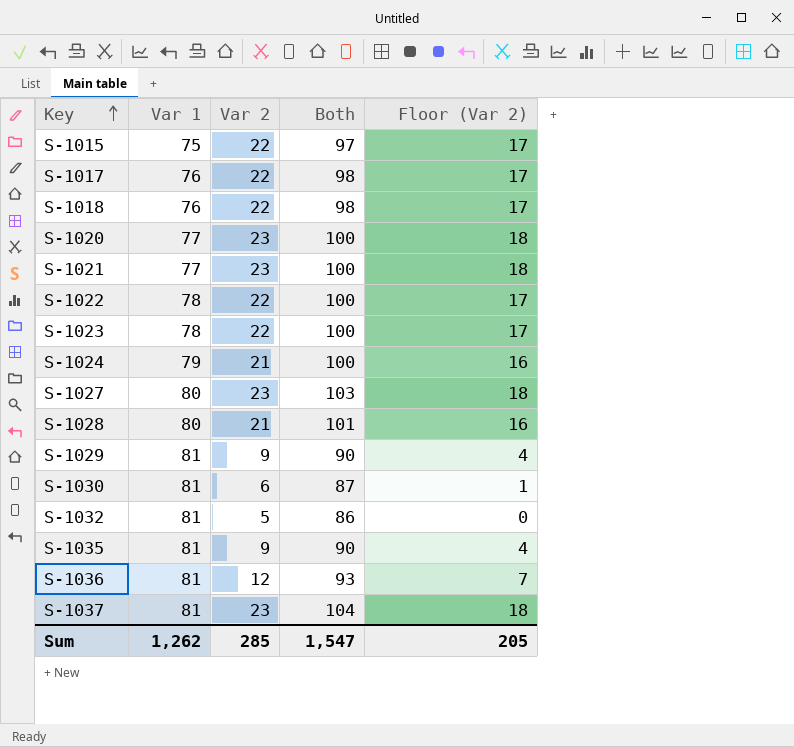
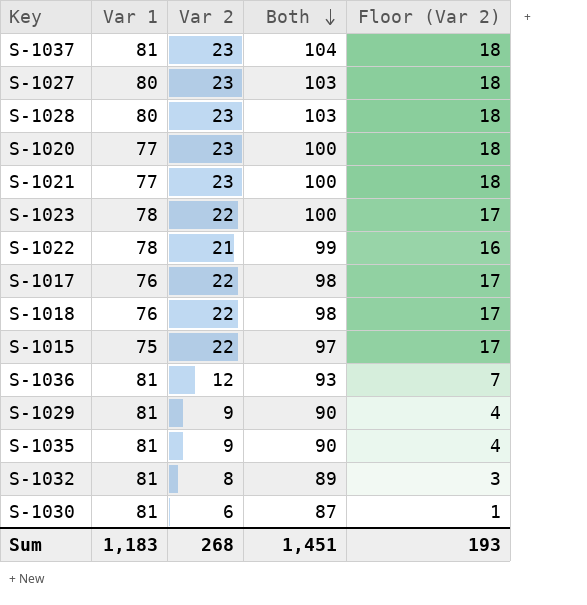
row order: Key ascending -> Both descending
row S-1024: 79 | 21 | 100 | 16 -> none
S-1028 | Var 2: 21 -> 23
S-1028 | Both: 101 -> 103
S-1028 | Floor (Var 2): 16 -> 18
S-1022 | Var 2: 22 -> 21
S-1022 | Both: 100 -> 99
S-1022 | Floor (Var 2): 17 -> 16
S-1032 | Var 2: 5 -> 8
S-1032 | Both: 86 -> 89
S-1032 | Floor (Var 2): 0 -> 3
Sum | Var 1: 1,262 -> 1,183
Sum | Var 2: 285 -> 268
Sum | Both: 1,547 -> 1,451
Sum | Floor (Var 2): 205 -> 193

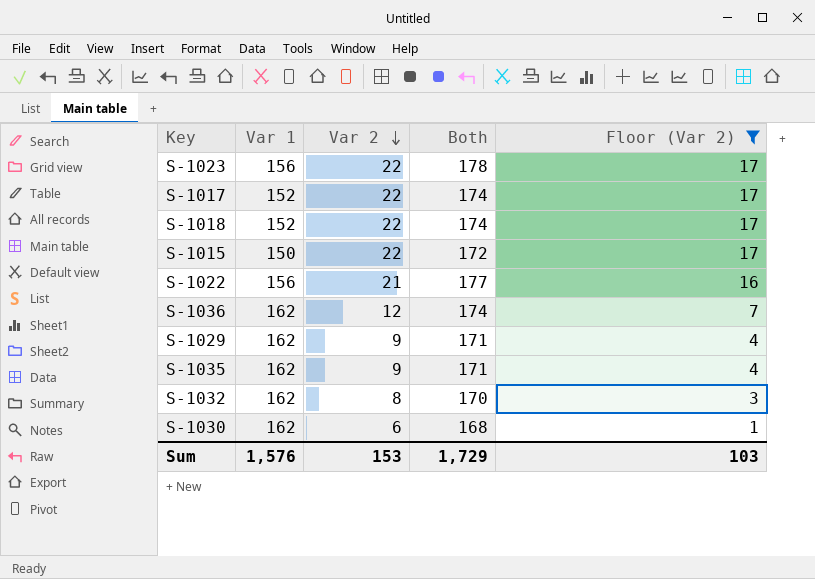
filter: none -> Floor (Var 2) != 18
row order: Both descending -> Var 2 descending
S-1023 | Var 1: 78 -> 156
S-1023 | Both: 100 -> 178
S-1017 | Var 1: 76 -> 152
S-1017 | Both: 98 -> 174
S-1018 | Var 1: 76 -> 152
S-1018 | Both: 98 -> 174
S-1015 | Var 1: 75 -> 150
S-1015 | Both: 97 -> 172
S-1022 | Var 1: 78 -> 156
S-1022 | Both: 99 -> 177
S-1036 | Var 1: 81 -> 162
S-1036 | Both: 93 -> 174
S-1029 | Var 1: 81 -> 162
S-1029 | Both: 90 -> 171
S-1035 | Var 1: 81 -> 162
S-1035 | Both: 90 -> 171
S-1032 | Var 1: 81 -> 162
S-1032 | Both: 89 -> 170
S-1030 | Var 1: 81 -> 162
S-1030 | Both: 87 -> 168
Sum | Var 1: 1,183 -> 1,576
Sum | Var 2: 268 -> 153
Sum | Both: 1,451 -> 1,729
Sum | Floor (Var 2): 193 -> 103

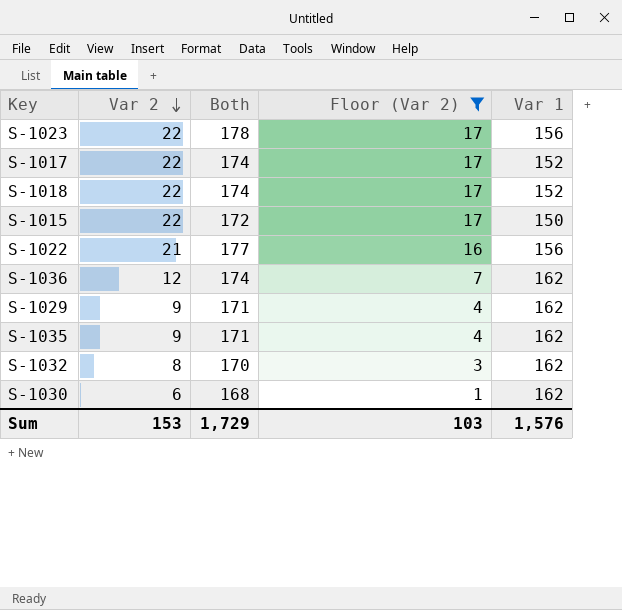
column Var 1 | position: 2 -> 5

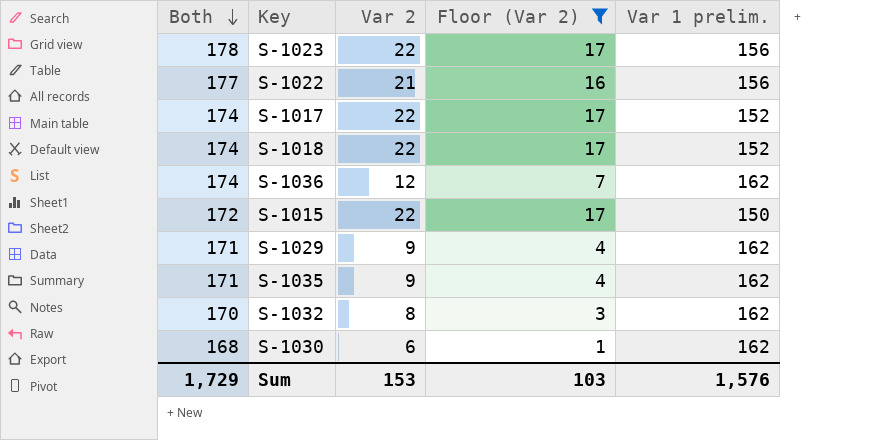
row order: Var 2 descending -> Both descending
column Both | position: 3 -> 1
column name: Var 1 -> Var 1 prelim.

